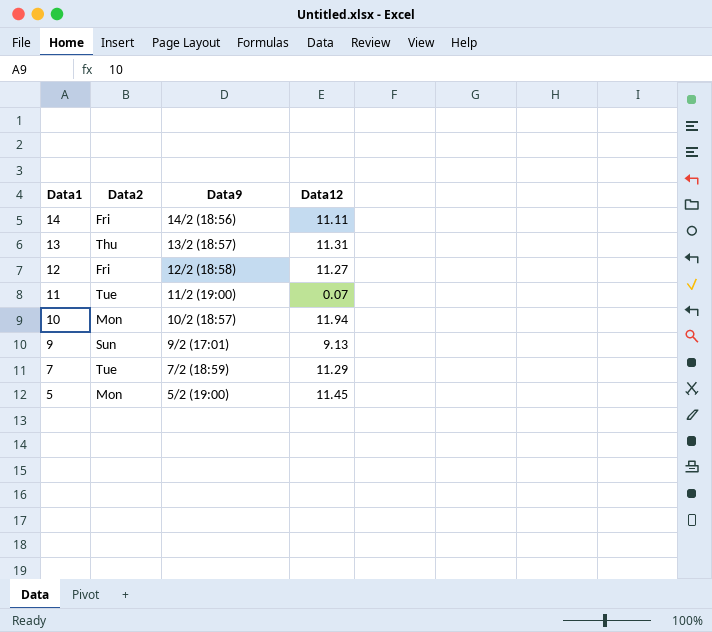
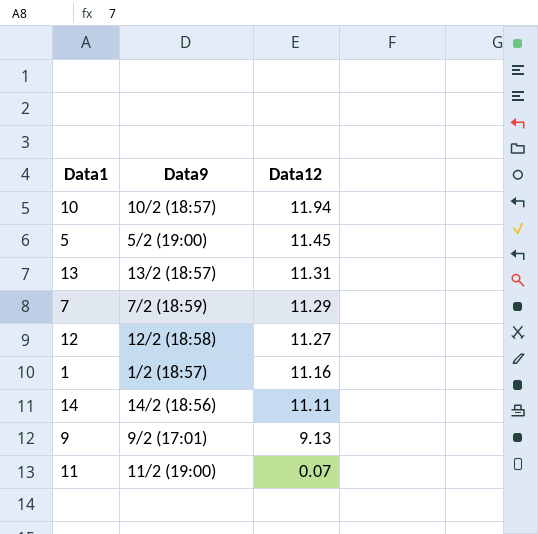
row order: Data1 descending -> Data12 descending
column Data2 | position: 2 -> none
row 1: none -> 1/2 (18:57) | 11.16

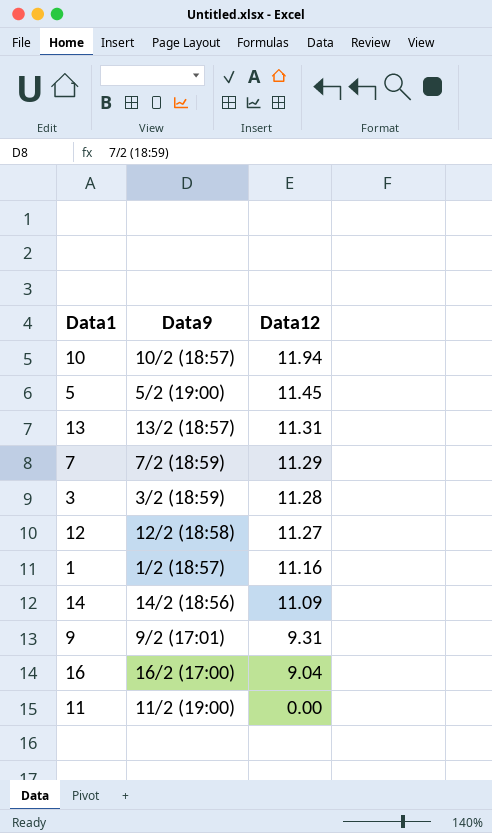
row 3: none -> 3/2 (18:59) | 11.28
14 | Data12: 11.11 -> 11.09
9 | Data12: 9.13 -> 9.31
row 16: none -> 16/2 (17:00) | 9.04
11 | Data12: 0.07 -> 0.00

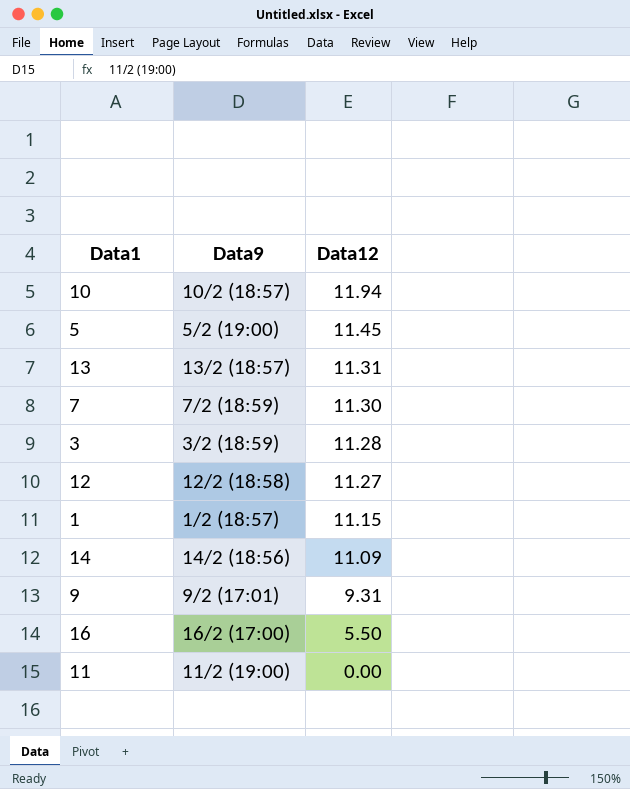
7 | Data12: 11.29 -> 11.30
1 | Data12: 11.16 -> 11.15
16 | Data12: 9.04 -> 5.50

